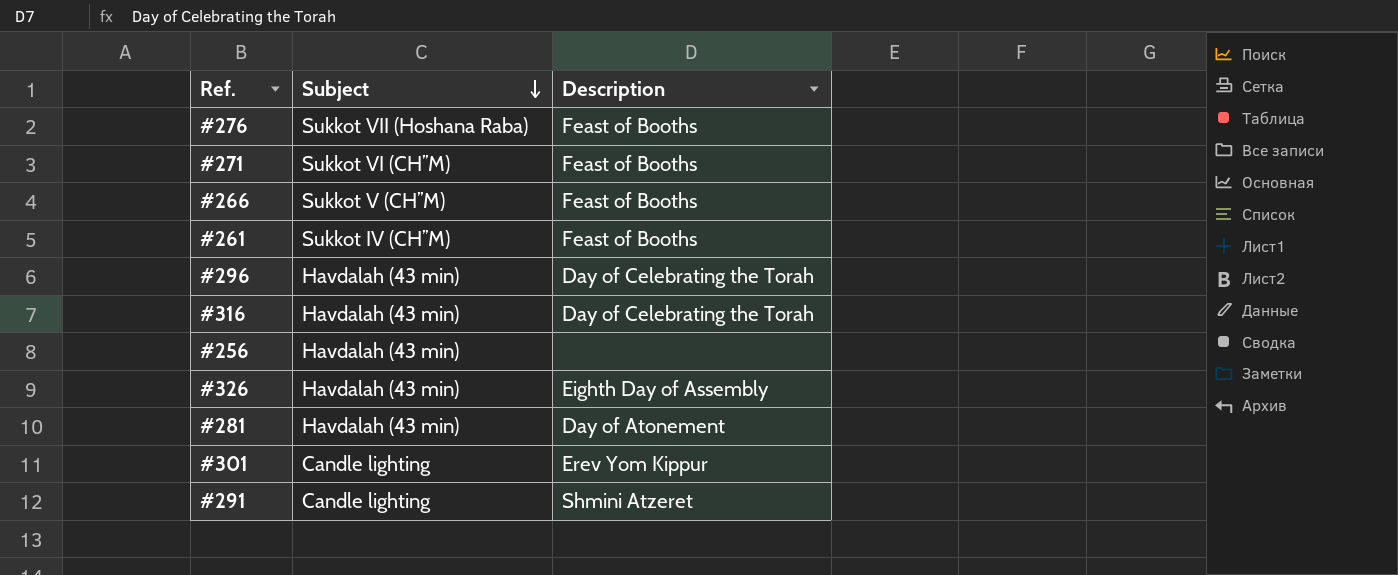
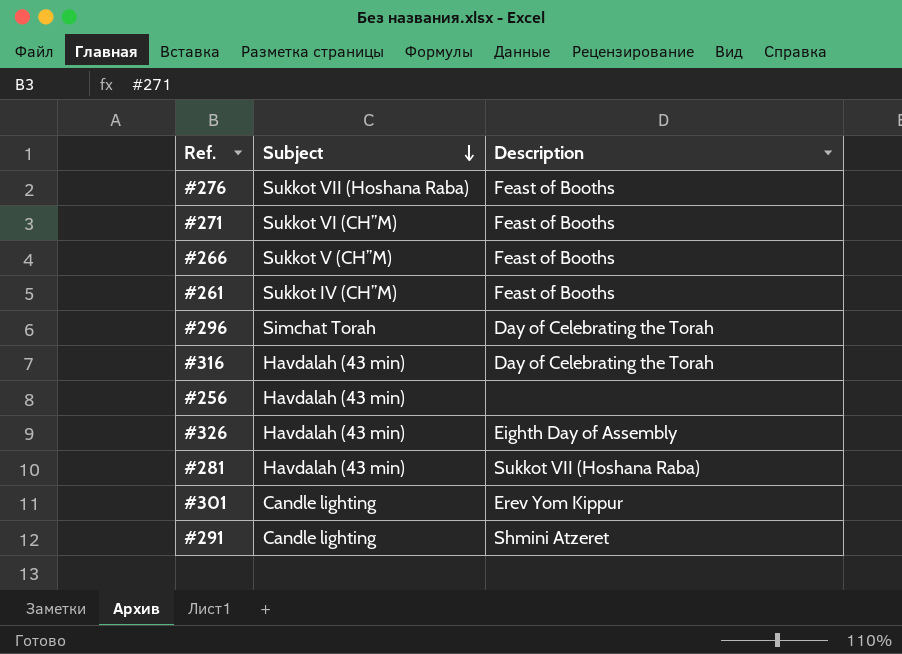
#296 | Subject: Havdalah (43 min) -> Simchat Torah
#281 | Description: Day of Atonement -> Sukkot VII (Hoshana Raba)

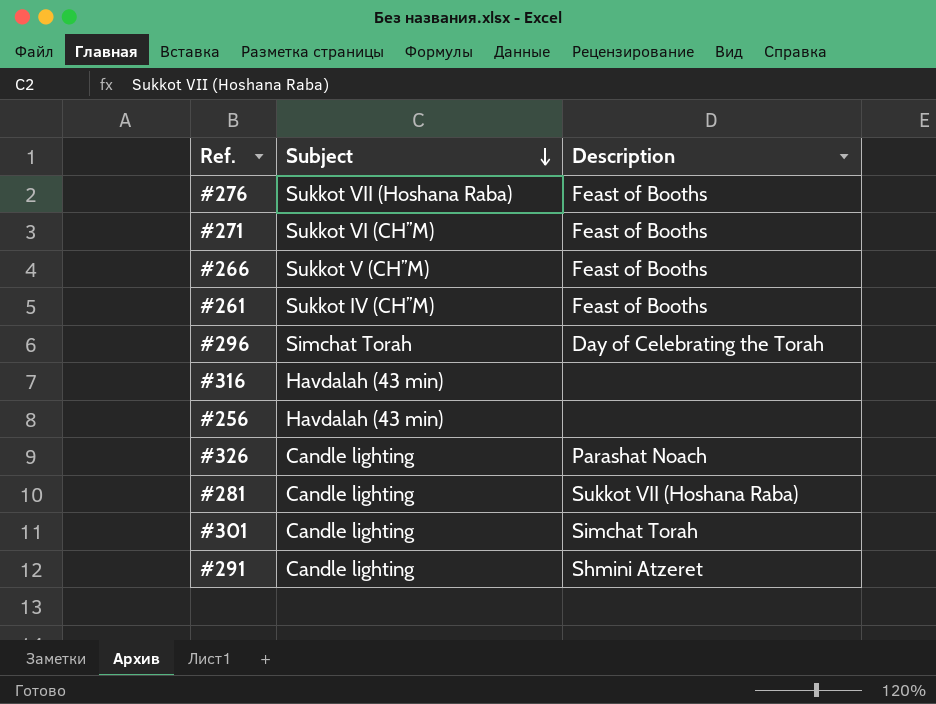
#316 | Description: Day of Celebrating the Torah -> none
#326 | Subject: Havdalah (43 min) -> Candle lighting
#326 | Description: Eighth Day of Assembly -> Parashat Noach
#281 | Subject: Havdalah (43 min) -> Candle lighting
#301 | Description: Erev Yom Kippur -> Simchat Torah

